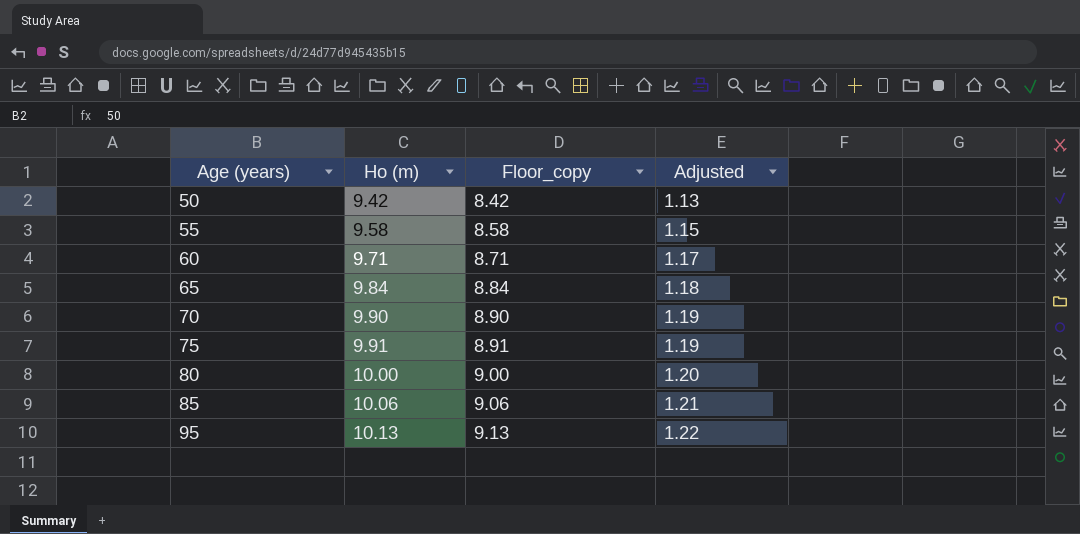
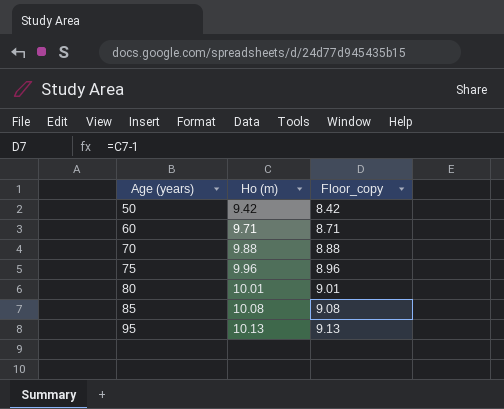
column Adjusted | formula: [Ho (m)] * 0.12 -> none
row 55: 9.58 | 8.58 | 1.15 -> none
row 65: 9.84 | 8.84 | 1.18 -> none
70 | Ho (m): 9.90 -> 9.88
70 | Floor_copy: 8.90 -> 8.88
75 | Ho (m): 9.91 -> 9.96
75 | Floor_copy: 8.91 -> 8.96
80 | Ho (m): 10.00 -> 10.01
80 | Floor_copy: 9.00 -> 9.01
85 | Ho (m): 10.06 -> 10.08
85 | Floor_copy: 9.06 -> 9.08

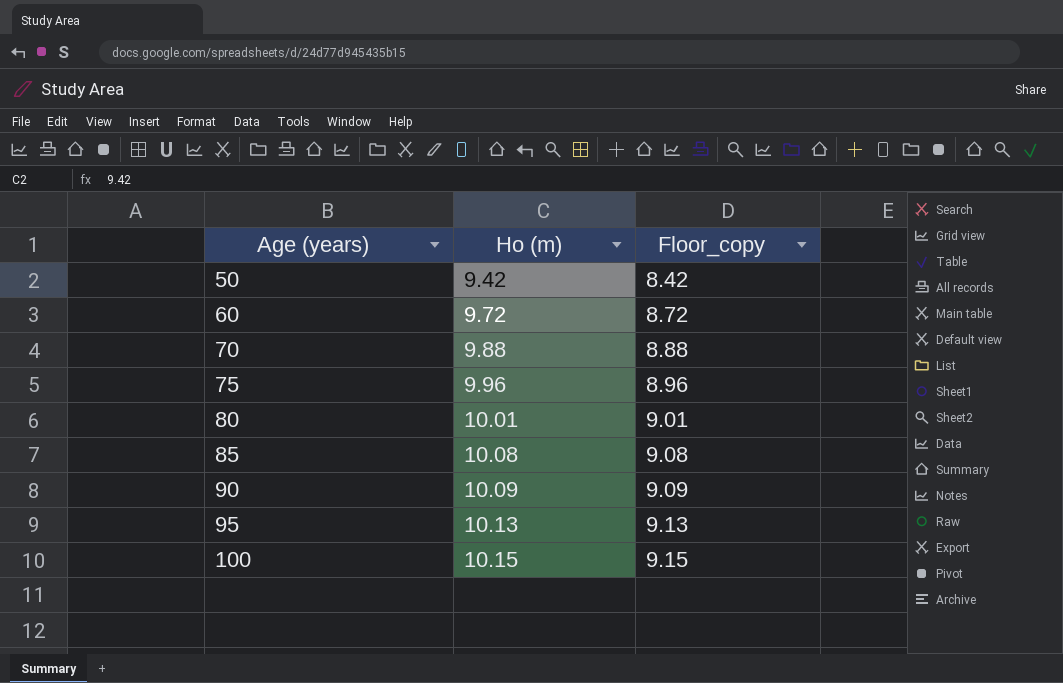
60 | Ho (m): 9.71 -> 9.72
60 | Floor_copy: 8.71 -> 8.72
row 90: none -> 10.09 | 9.09
row 100: none -> 10.15 | 9.15

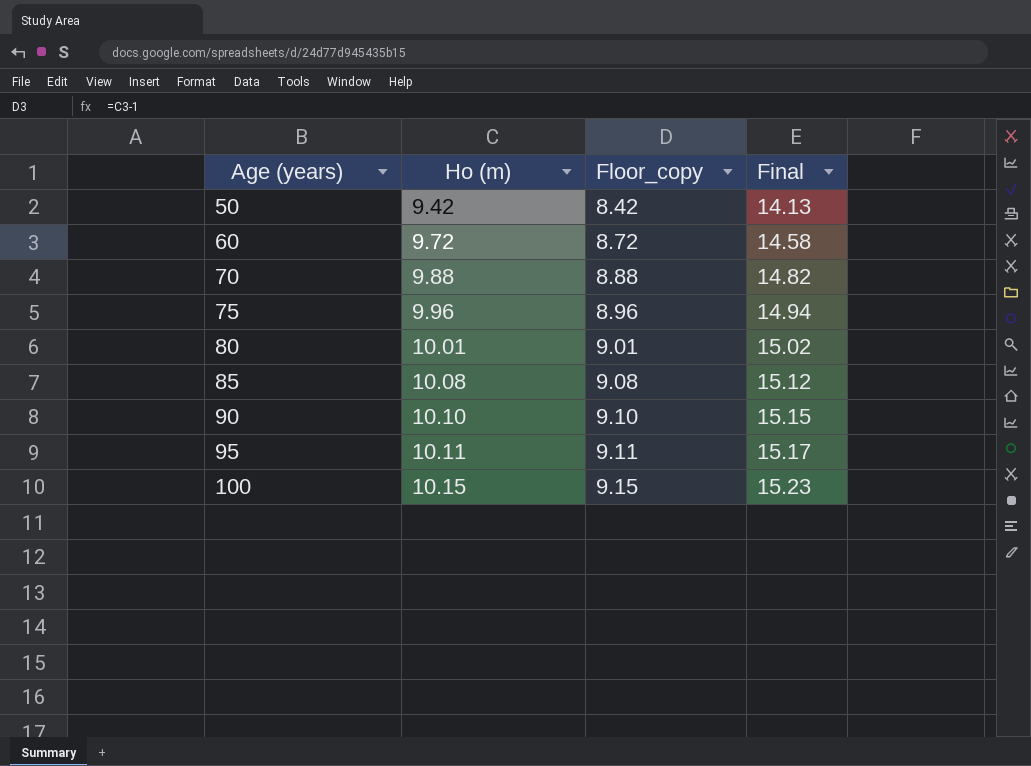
column Final | formula: none -> [Ho (m)] * 1.5
90 | Ho (m): 10.09 -> 10.10
90 | Floor_copy: 9.09 -> 9.10
95 | Ho (m): 10.13 -> 10.11
95 | Floor_copy: 9.13 -> 9.11

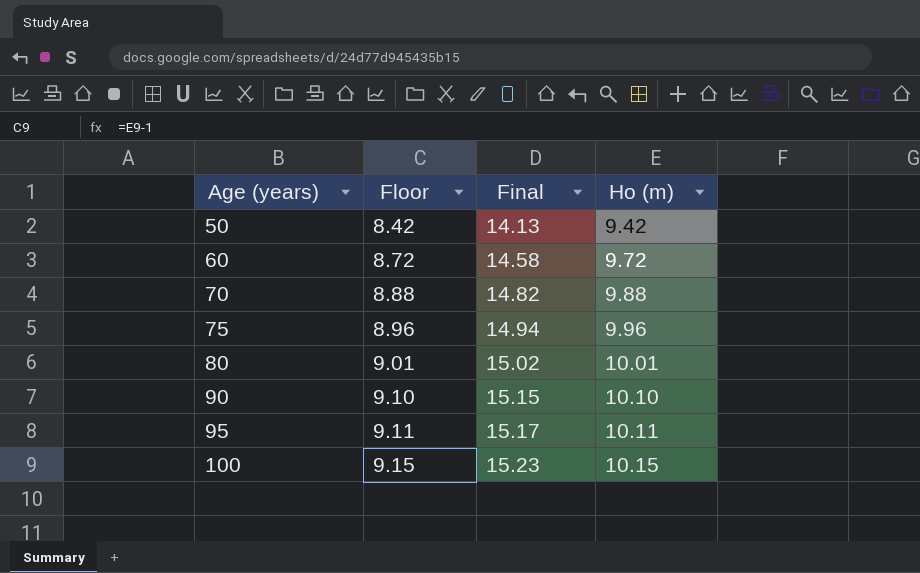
column name: Floor_copy -> Floor
column Ho (m) | position: 2 -> 4
row 85: 10.08 | 9.08 | 15.12 -> none

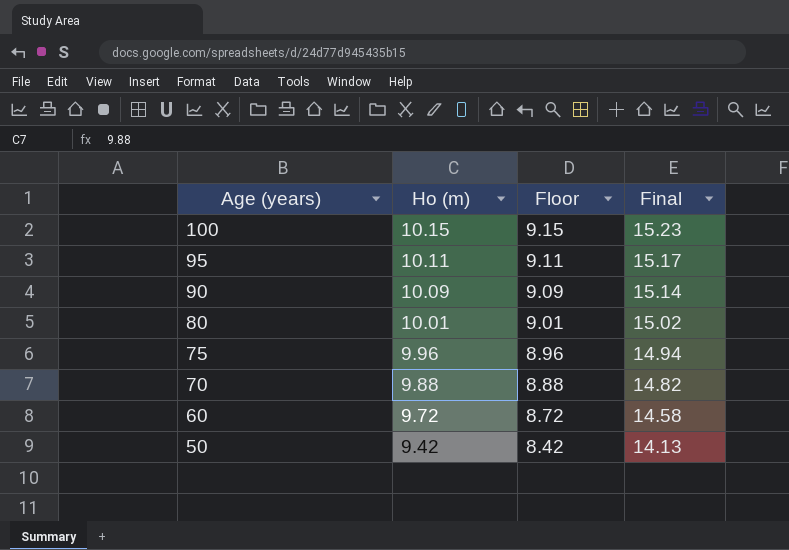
row order: Age (years) ascending -> Age (years) descending
column Ho (m) | position: 4 -> 2
90 | Ho (m): 10.10 -> 10.09
90 | Floor: 9.10 -> 9.09
90 | Final: 15.15 -> 15.14

